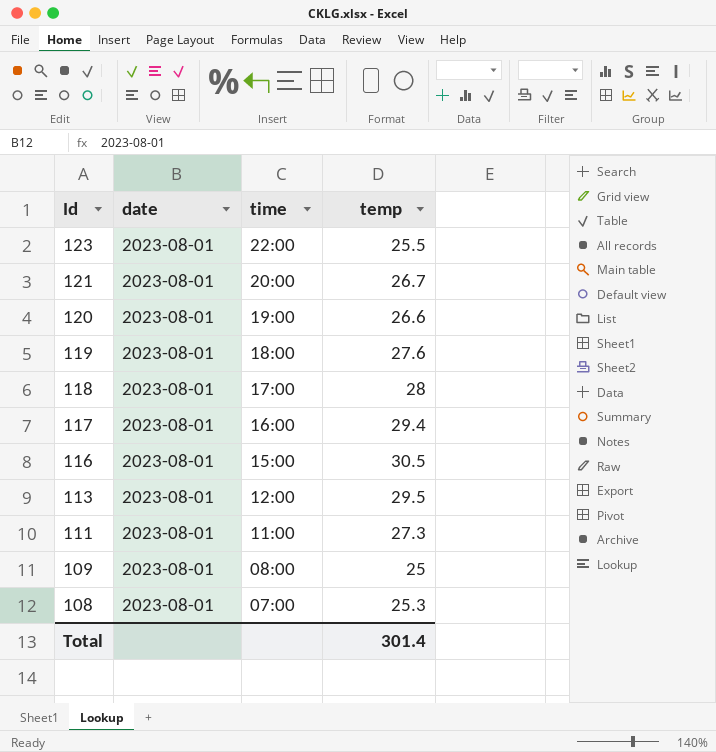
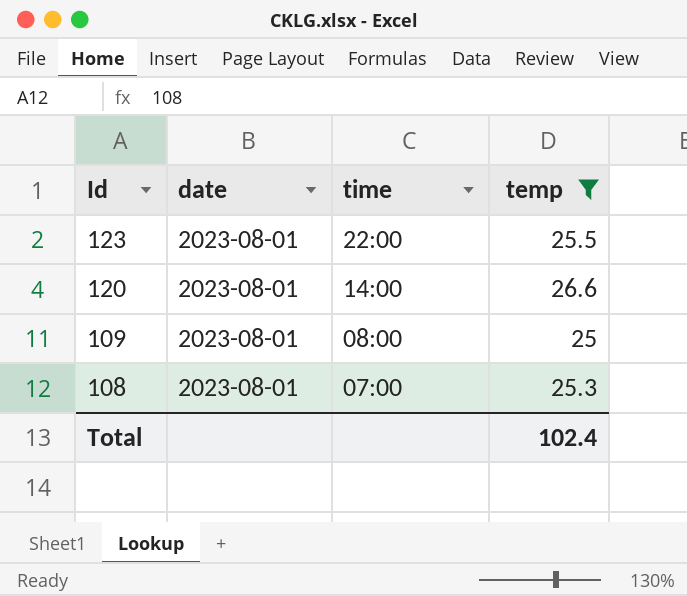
filter: none -> temp <= 26.6
120 | time: 19:00 -> 14:00
Total | temp: 301.4 -> 102.4

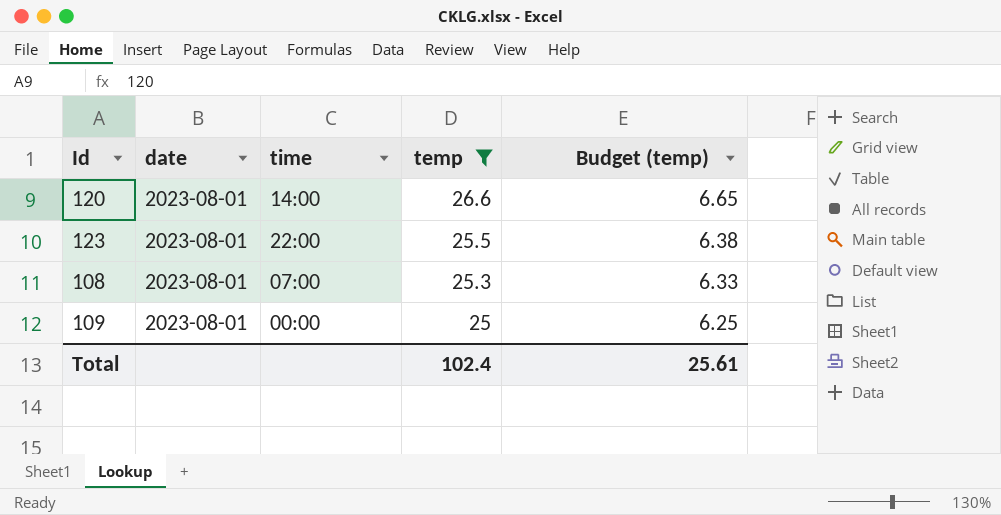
row order: Id descending -> temp descending
column Budget (temp) | formula: none -> [temp] * 0.25
109 | time: 08:00 -> 00:00

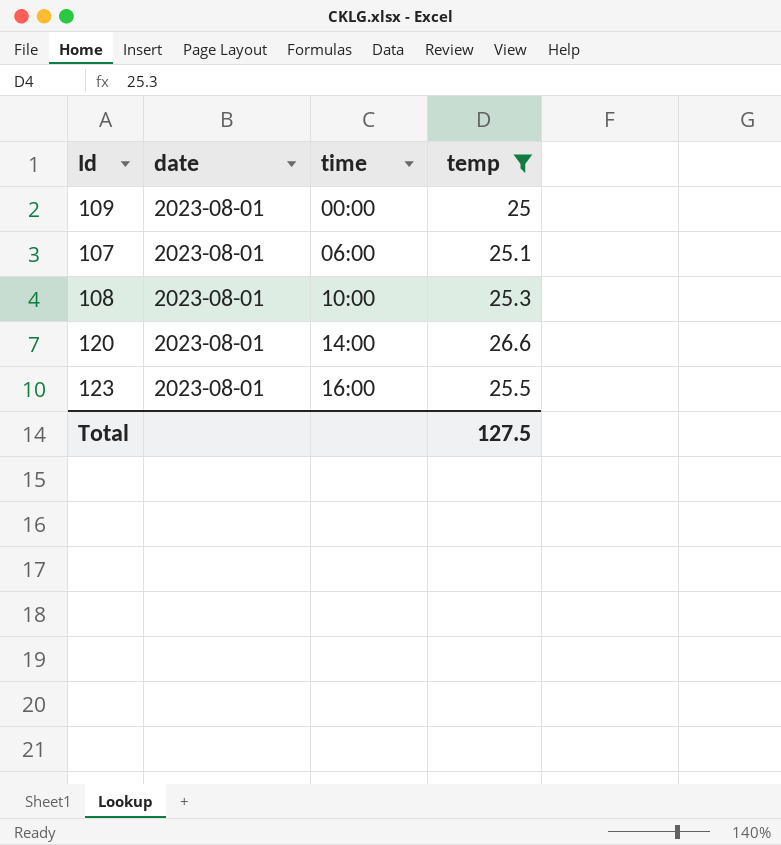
row order: temp descending -> time ascending
column Budget (temp) | formula: [temp] * 0.25 -> none
row 107: none -> 2023-08-01 | 06:00 | 25.1
108 | time: 07:00 -> 10:00
123 | time: 22:00 -> 16:00
Total | temp: 102.4 -> 127.5

